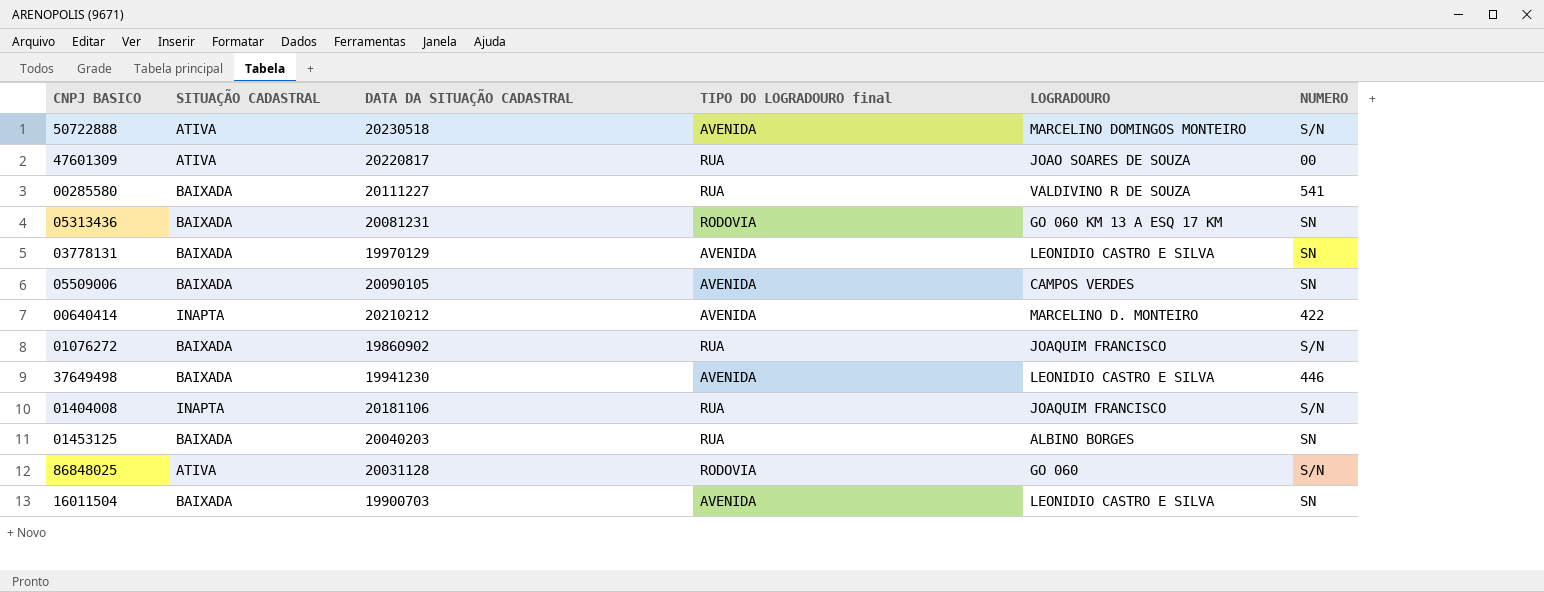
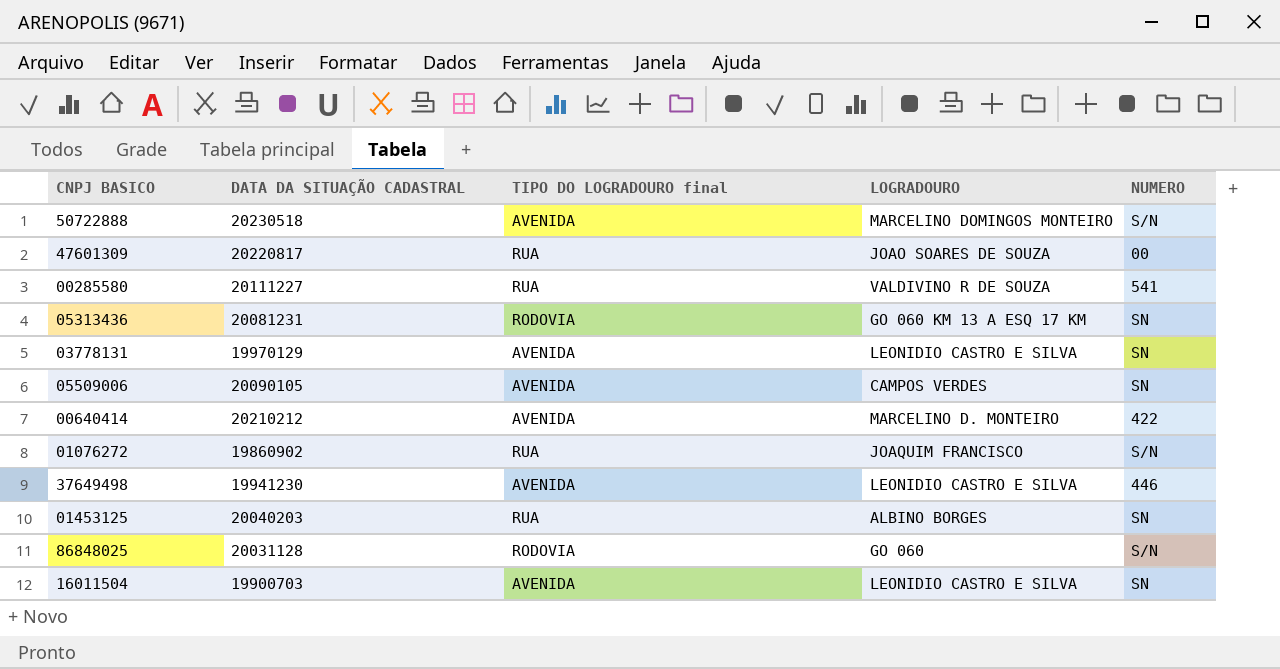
column SITUAÇÃO CADASTRAL | position: 2 -> none
row 01404008: INAPTA | 20181106 | RUA | JOAQUIM FRANCISCO | S/N -> none

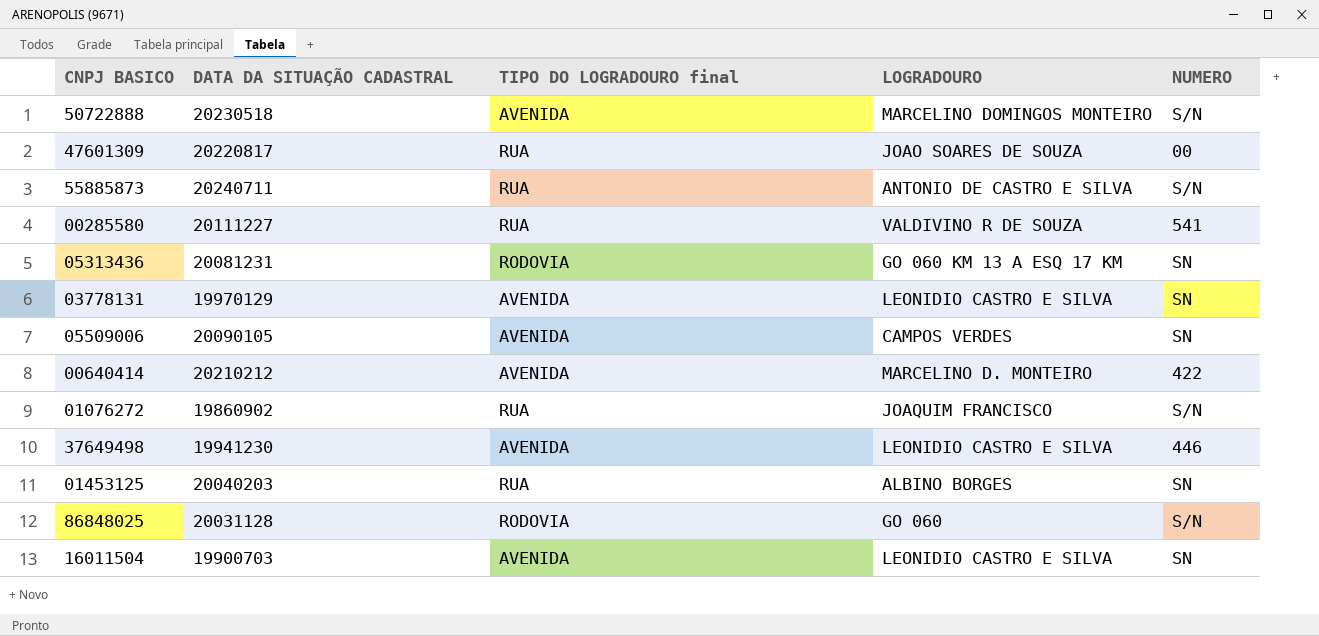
row 55885873: none -> 20240711 | RUA | ANTONIO DE CASTRO E SILVA | S/N

